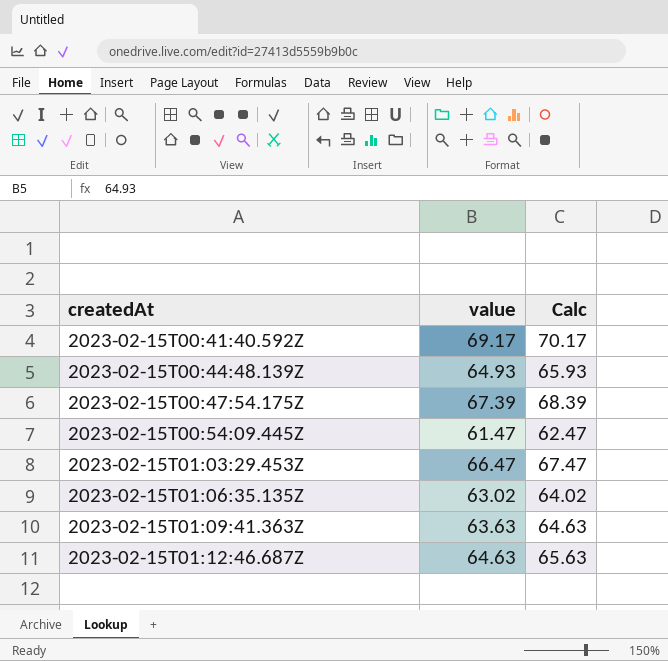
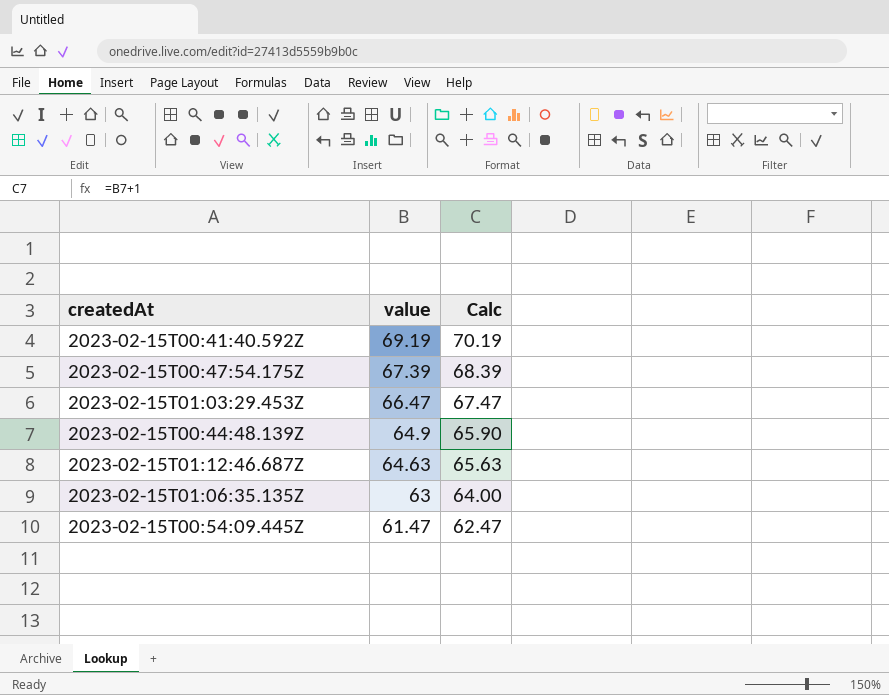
row order: createdAt ascending -> value descending
row 2023-02-15T01:09:41.363Z: 63.63 | 64.63 -> none
2023-02-15T00:41:40.592Z | value: 69.17 -> 69.19
2023-02-15T00:41:40.592Z | Calc: 70.17 -> 70.19
2023-02-15T00:44:48.139Z | value: 64.93 -> 64.9
2023-02-15T00:44:48.139Z | Calc: 65.93 -> 65.90
2023-02-15T01:06:35.135Z | value: 63.02 -> 63
2023-02-15T01:06:35.135Z | Calc: 64.02 -> 64.00

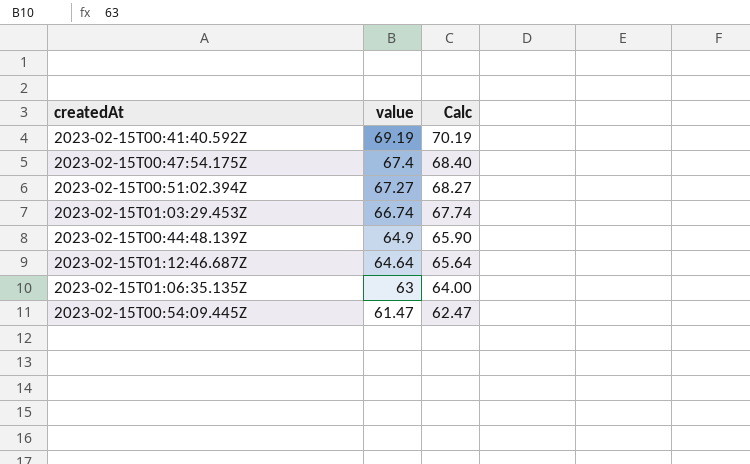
2023-02-15T00:47:54.175Z | value: 67.39 -> 67.4
2023-02-15T00:47:54.175Z | Calc: 68.39 -> 68.40
row 2023-02-15T00:51:02.394Z: none -> 67.27 | 68.27
2023-02-15T01:03:29.453Z | value: 66.47 -> 66.74
2023-02-15T01:03:29.453Z | Calc: 67.47 -> 67.74
2023-02-15T01:12:46.687Z | value: 64.63 -> 64.64
2023-02-15T01:12:46.687Z | Calc: 65.63 -> 65.64

